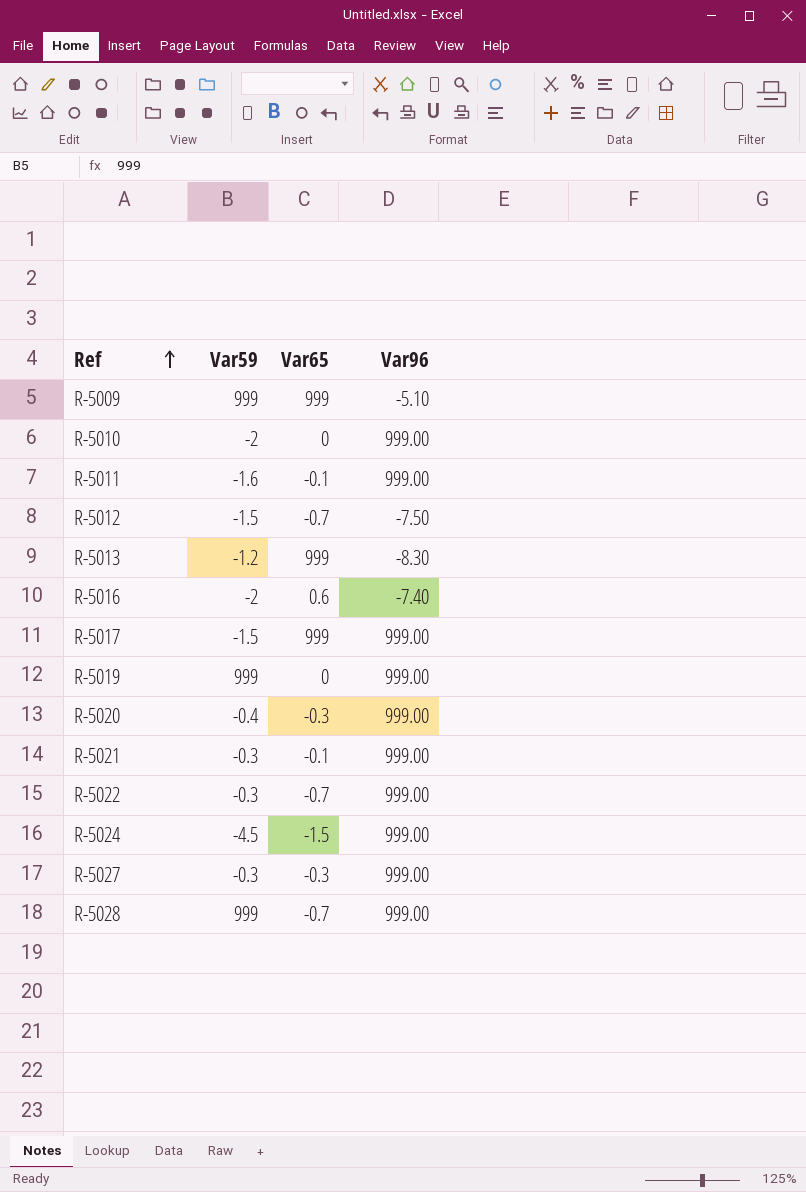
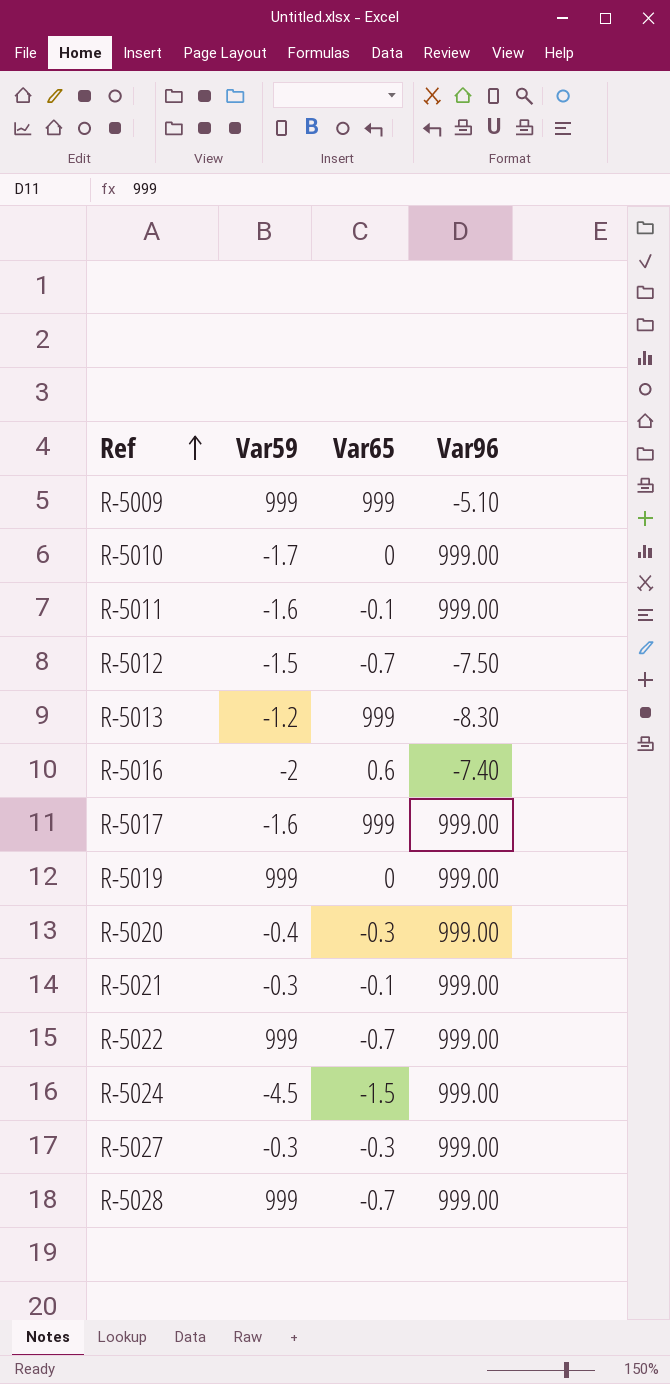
R-5010 | Var59: -2 -> -1.7
R-5017 | Var59: -1.5 -> -1.6
R-5022 | Var59: -0.3 -> 999

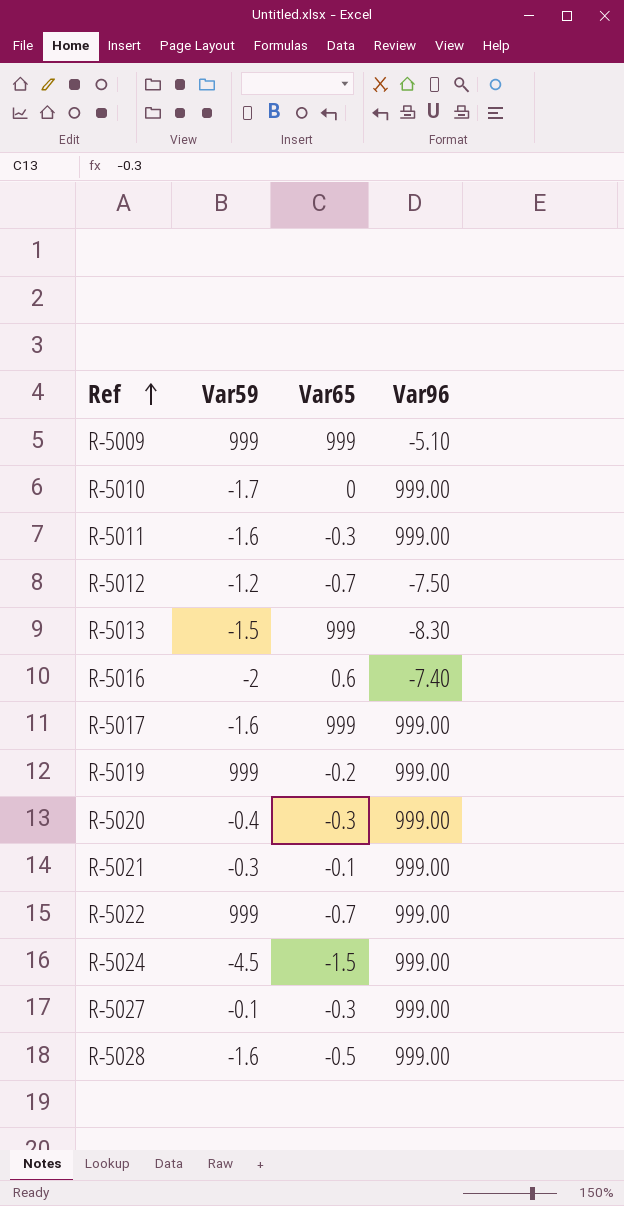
R-5011 | Var65: -0.1 -> -0.3
R-5012 | Var59: -1.5 -> -1.2
R-5013 | Var59: -1.2 -> -1.5
R-5019 | Var65: 0 -> -0.2
R-5027 | Var59: -0.3 -> -0.1
R-5028 | Var59: 999 -> -1.6
R-5028 | Var65: -0.7 -> -0.5

